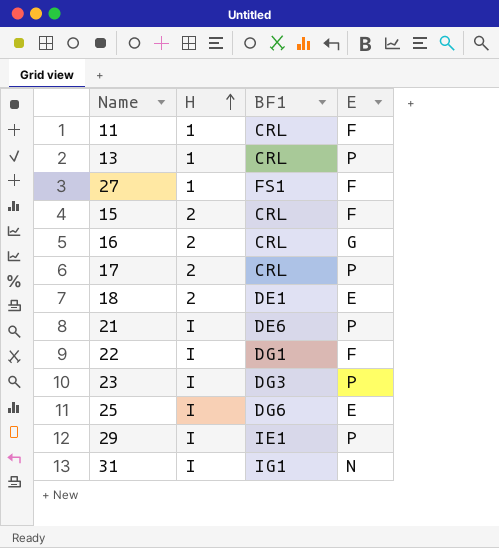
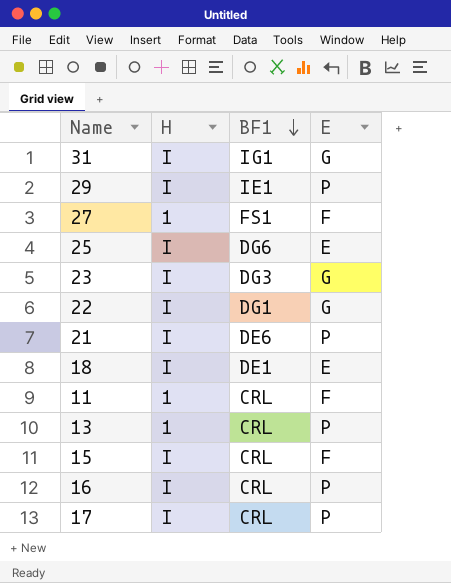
row order: H ascending -> BF1 descending
31 | E: N -> G
23 | E: P -> G
22 | E: F -> G
18 | H: 2 -> I
15 | H: 2 -> I
16 | H: 2 -> I
16 | E: G -> P
17 | H: 2 -> I

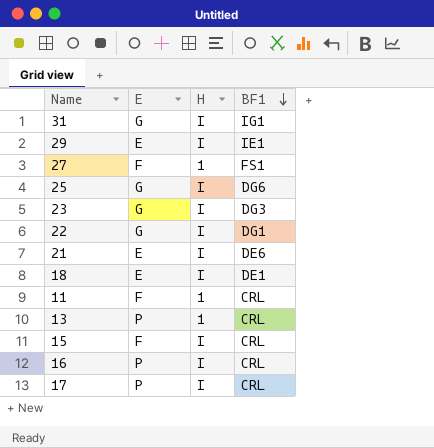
column E | position: 4 -> 2
29 | E: P -> E
25 | E: E -> G
21 | E: P -> E

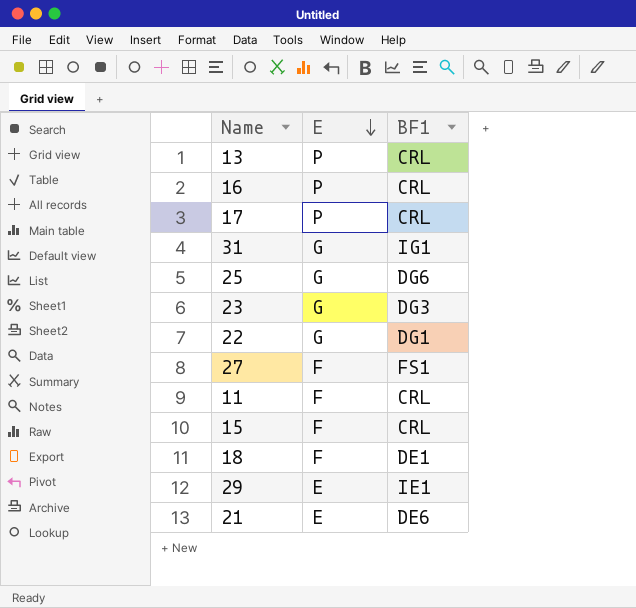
row order: BF1 descending -> E descending
column H | position: 3 -> none
18 | E: E -> F

